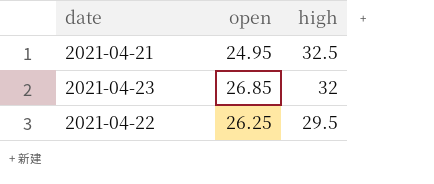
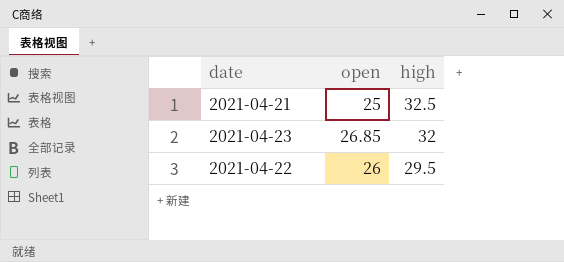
2021-04-21 | open: 24.95 -> 25
2021-04-22 | open: 26.25 -> 26

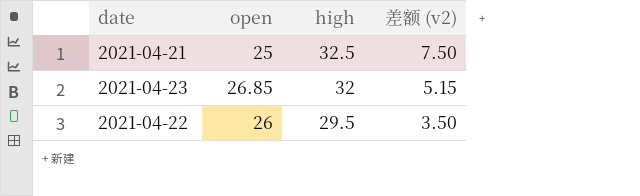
column 差额 (v2) | formula: none -> [high] - [open]

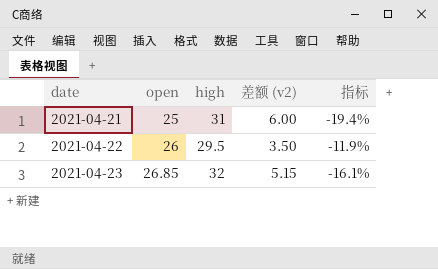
row order: high descending -> date ascending
column 指标 | formula: none -> ([open] - [high]) / [high]
2021-04-21 | high: 32.5 -> 31
2021-04-21 | 差额 (v2): 7.50 -> 6.00

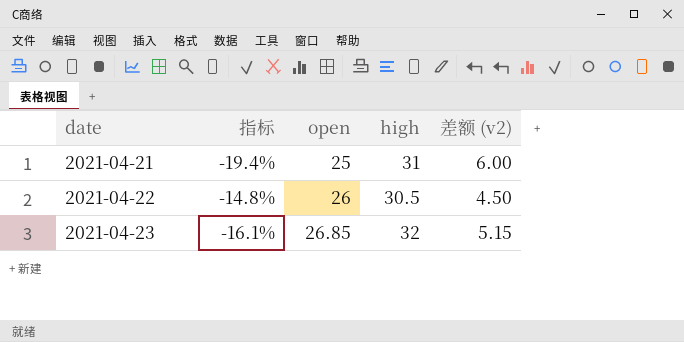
column 指标 | position: 5 -> 2
2021-04-22 | 指标: -11.9% -> -14.8%
2021-04-22 | high: 29.5 -> 30.5
2021-04-22 | 差额 (v2): 3.50 -> 4.50

